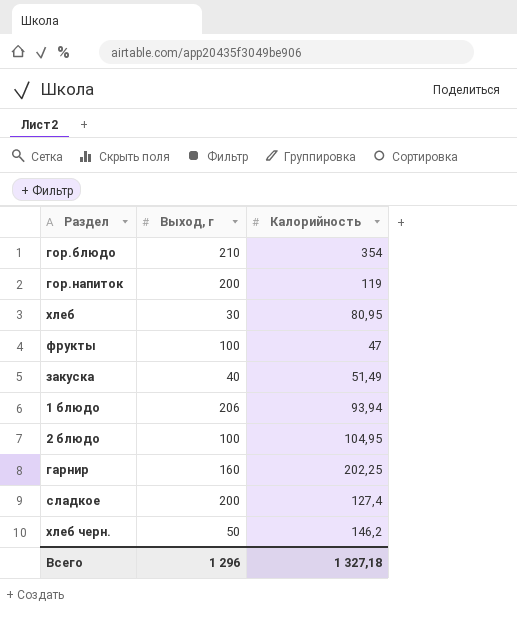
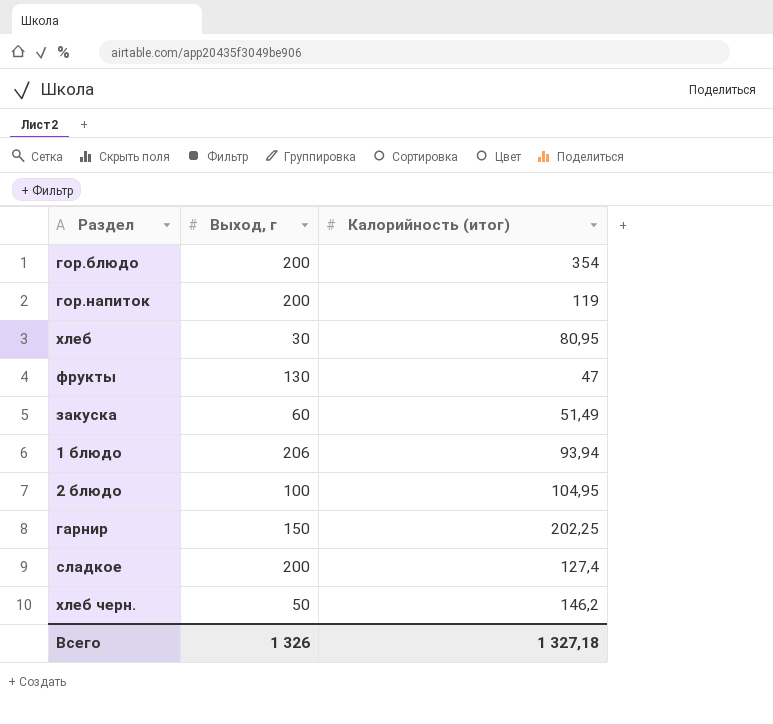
column name: Калорийность -> Калорийность (итог)
гор.блюдо | Выход, г: 210 -> 200
фрукты | Выход, г: 100 -> 130
закуска | Выход, г: 40 -> 60
гарнир | Выход, г: 160 -> 150
Всего | Выход, г: 1 296 -> 1 326

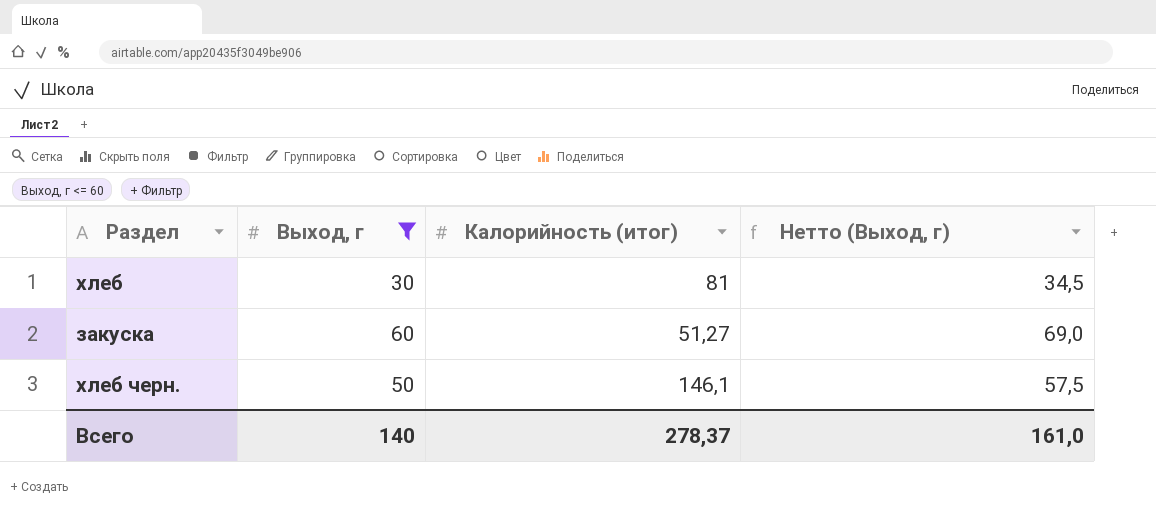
filter: none -> Выход, г <= 60
column Нетто (Выход, г) | formula: none -> [Выход, г] * 1,15
хлеб | Калорийность (итог): 80,95 -> 81
закуска | Калорийность (итог): 51,49 -> 51,27
хлеб черн. | Калорийность (итог): 146,2 -> 146,1
Всего | Выход, г: 1 326 -> 140
Всего | Калорийность (итог): 1 327,18 -> 278,37

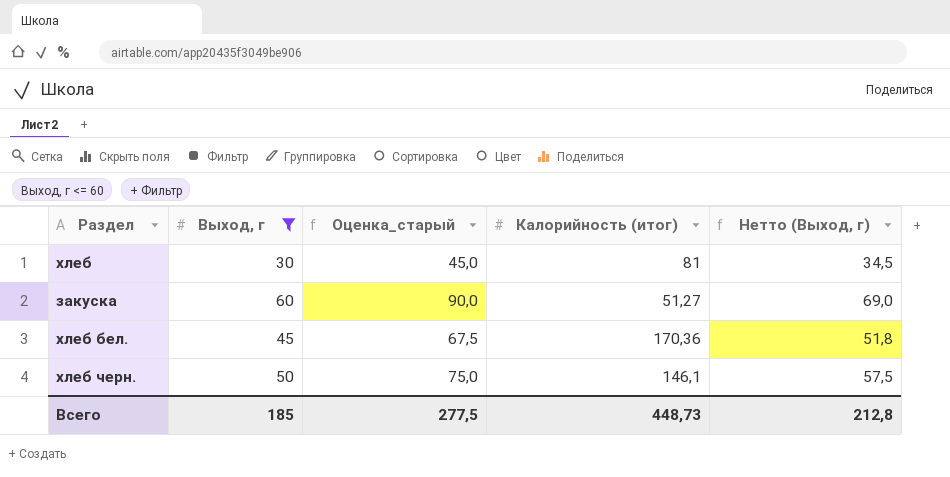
column Оценка_старый | formula: none -> [Выход, г] * 1,5
row хлеб бел.: none -> 45 | 67,5 | 170,36 | 51,8
Всего | Выход, г: 140 -> 185
Всего | Калорийность (итог): 278,37 -> 448,73
Всего | Нетто (Выход, г): 161,0 -> 212,8

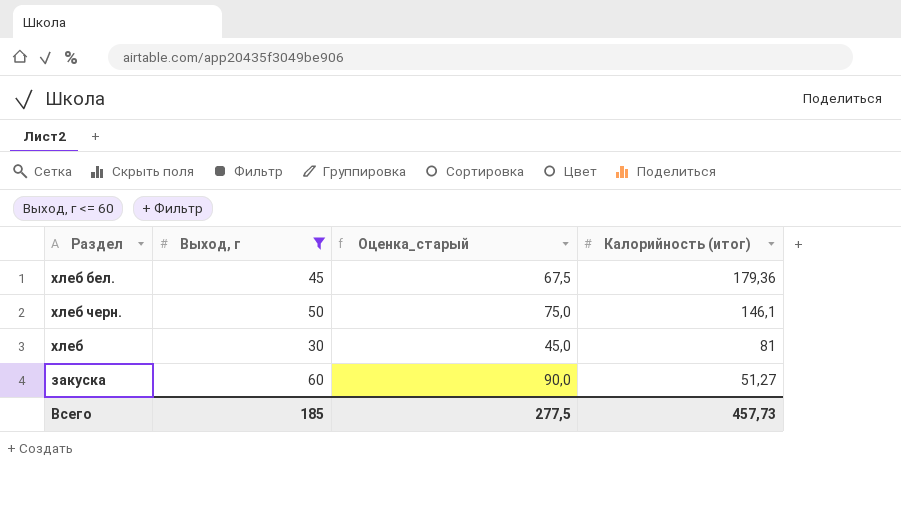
row order: none -> Калорийность (итог) descending
column Нетто (Выход, г) | formula: [Выход, г] * 1,15 -> none
хлеб бел. | Калорийность (итог): 170,36 -> 179,36
Всего | Калорийность (итог): 448,73 -> 457,73

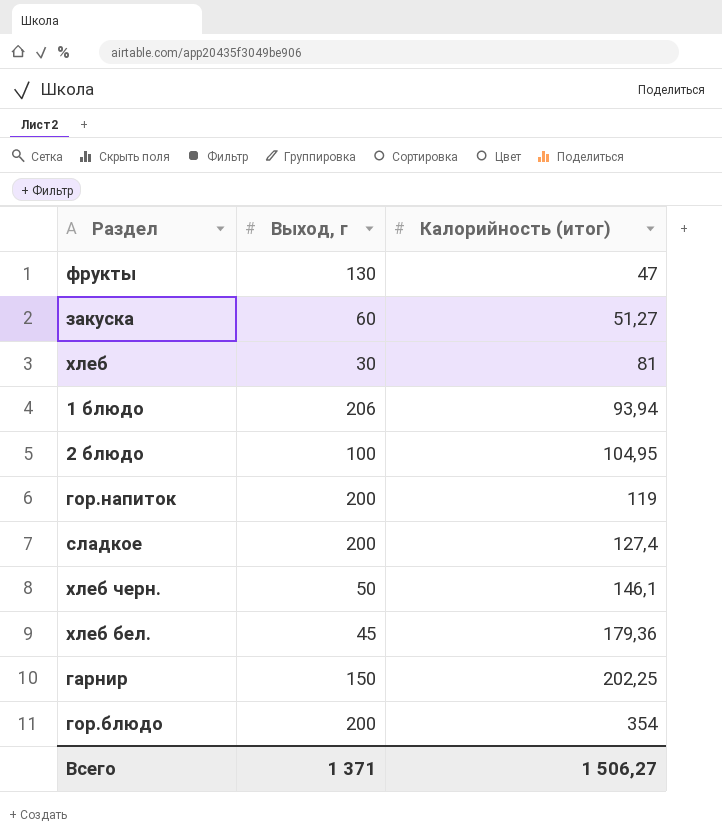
filter: Выход, г <= 60 -> none
row order: Калорийность (итог) descending -> Калорийность (итог) ascending
column Оценка_старый | formula: [Выход, г] * 1,5 -> none
Всего | Выход, г: 185 -> 1 371
Всего | Калорийность (итог): 457,73 -> 1 506,27

